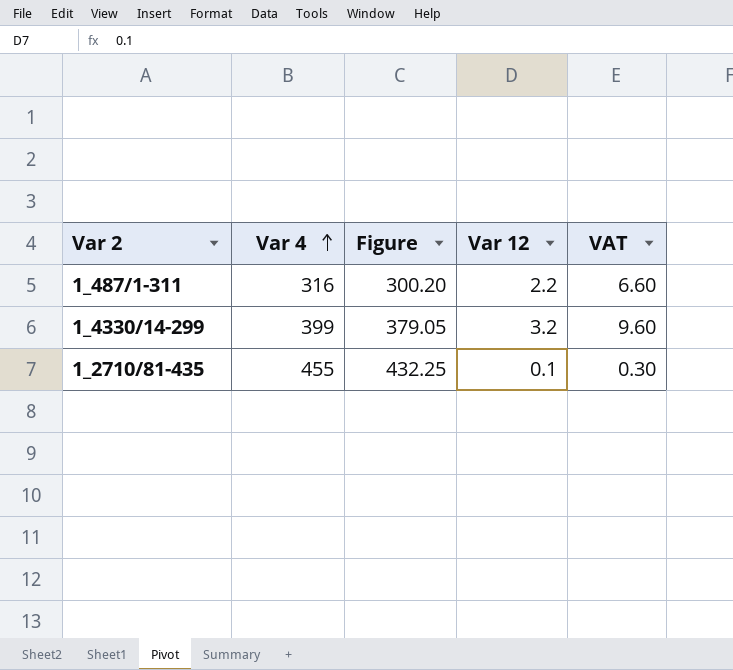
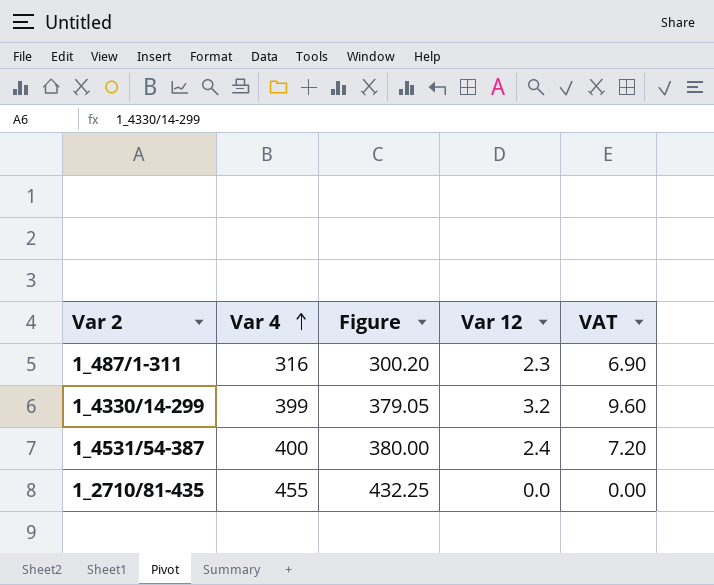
1_487/1-311 | Var 12: 2.2 -> 2.3
1_487/1-311 | VAT: 6.60 -> 6.90
row 1_4531/54-387: none -> 400 | 380.00 | 2.4 | 7.20
1_2710/81-435 | Var 12: 0.1 -> 0.0
1_2710/81-435 | VAT: 0.30 -> 0.00

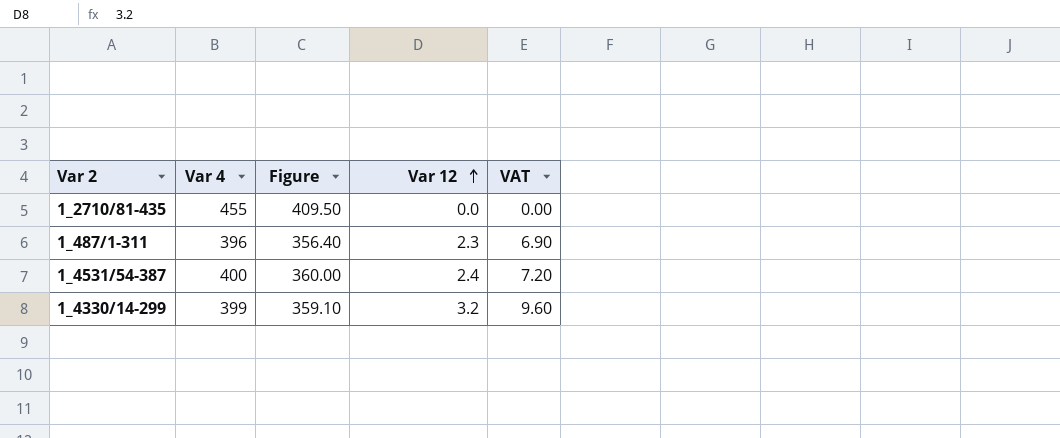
row order: Var 4 ascending -> Var 12 ascending
column Figure | formula: [Var 4] * 0.95 -> [Var 4] * 0.9
1_487/1-311 | Var 4: 316 -> 396

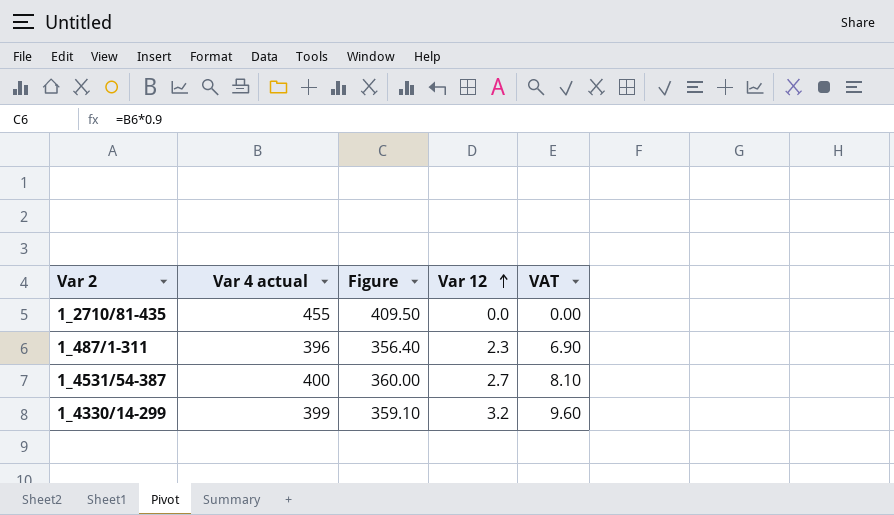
column name: Var 4 -> Var 4 actual
1_4531/54-387 | Var 12: 2.4 -> 2.7
1_4531/54-387 | VAT: 7.20 -> 8.10

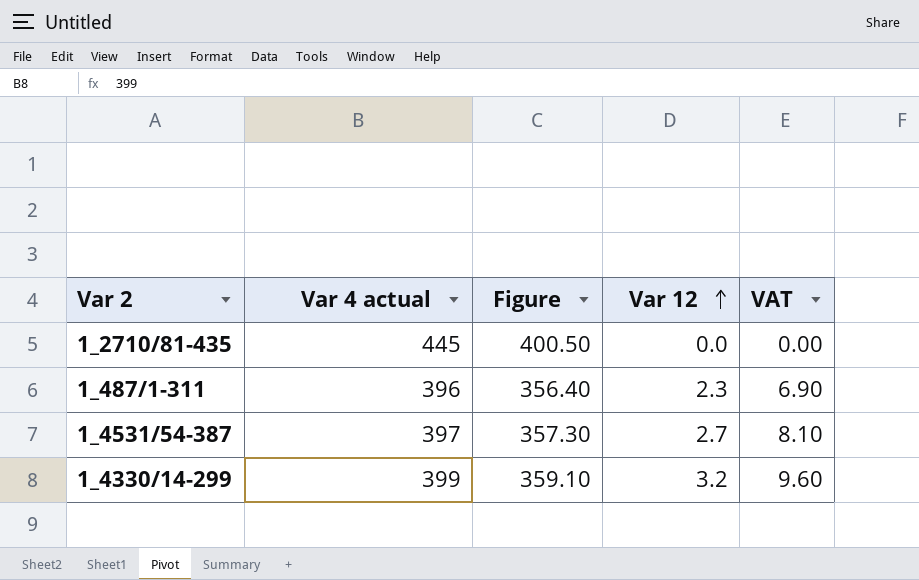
1_2710/81-435 | Var 4 actual: 455 -> 445
1_2710/81-435 | Figure: 409.50 -> 400.50
1_4531/54-387 | Var 4 actual: 400 -> 397
1_4531/54-387 | Figure: 360.00 -> 357.30

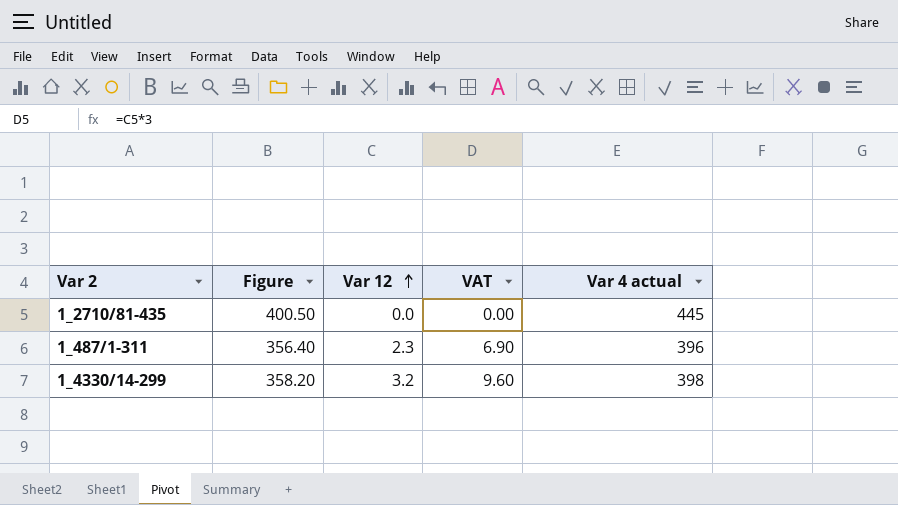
column Var 4 actual | position: 2 -> 5
row 1_4531/54-387: 397 | 357.30 | 2.7 | 8.10 -> none
1_4330/14-299 | Figure: 359.10 -> 358.20
1_4330/14-299 | Var 4 actual: 399 -> 398

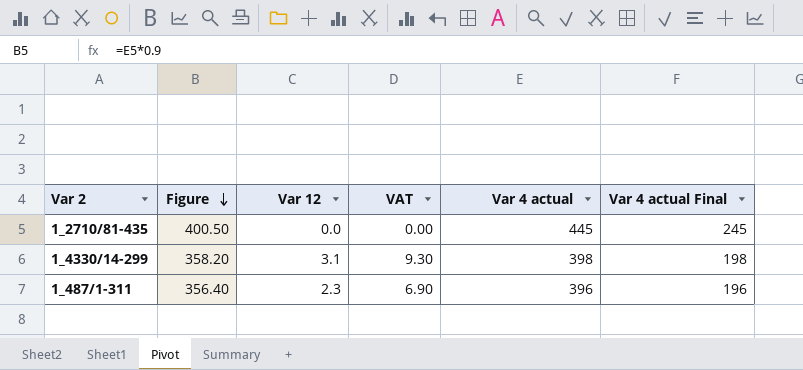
row order: Var 12 ascending -> Figure descending
column Var 4 actual Final | formula: none -> [Var 4 actual] - 200
1_4330/14-299 | Var 12: 3.2 -> 3.1
1_4330/14-299 | VAT: 9.60 -> 9.30

